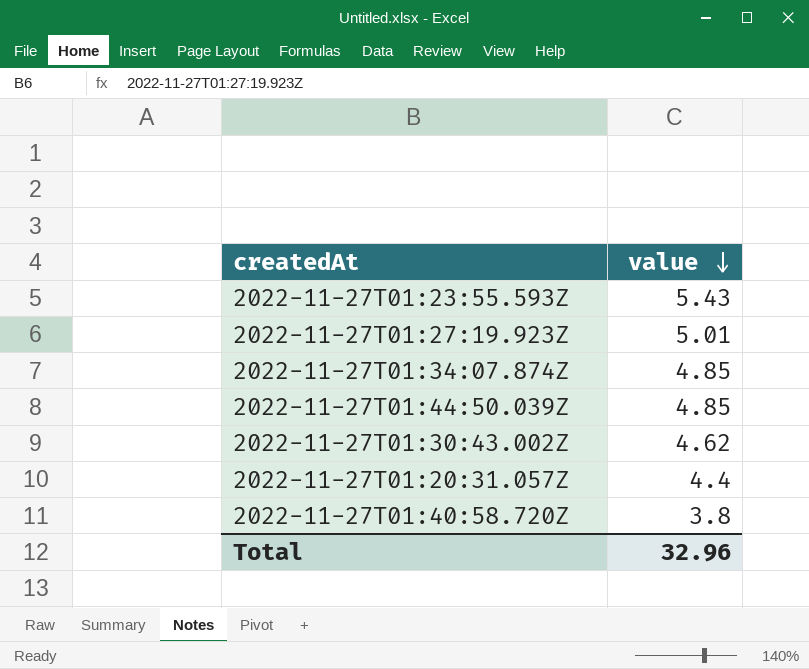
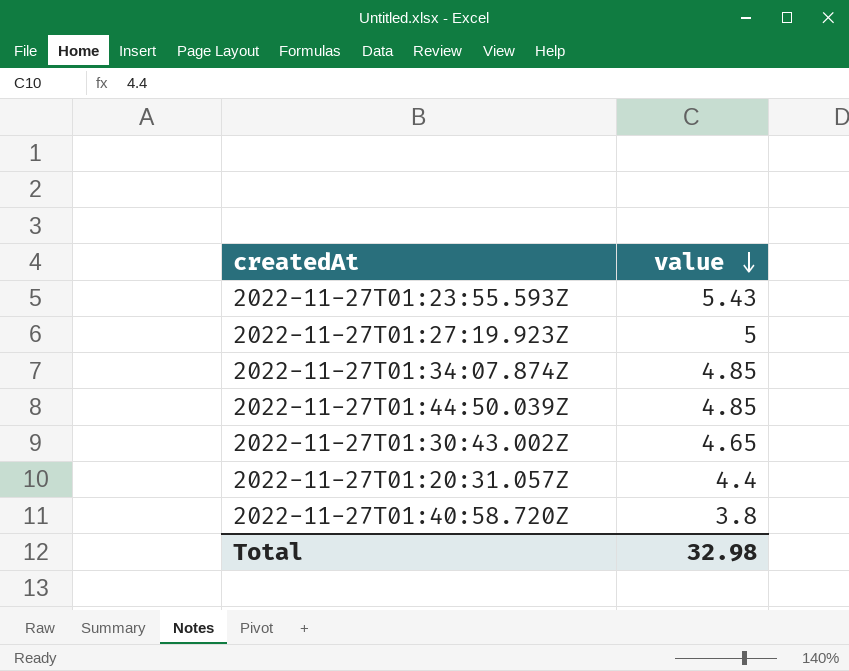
2022-11-27T01:27:19.923Z | value: 5.01 -> 5
2022-11-27T01:30:43.002Z | value: 4.62 -> 4.65
Total | value: 32.96 -> 32.98

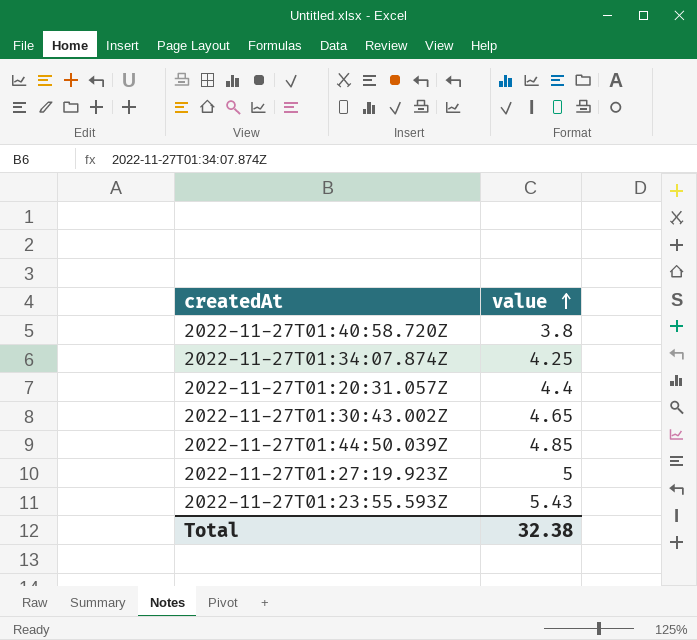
row order: value descending -> value ascending
2022-11-27T01:34:07.874Z | value: 4.85 -> 4.25
Total | value: 32.98 -> 32.38

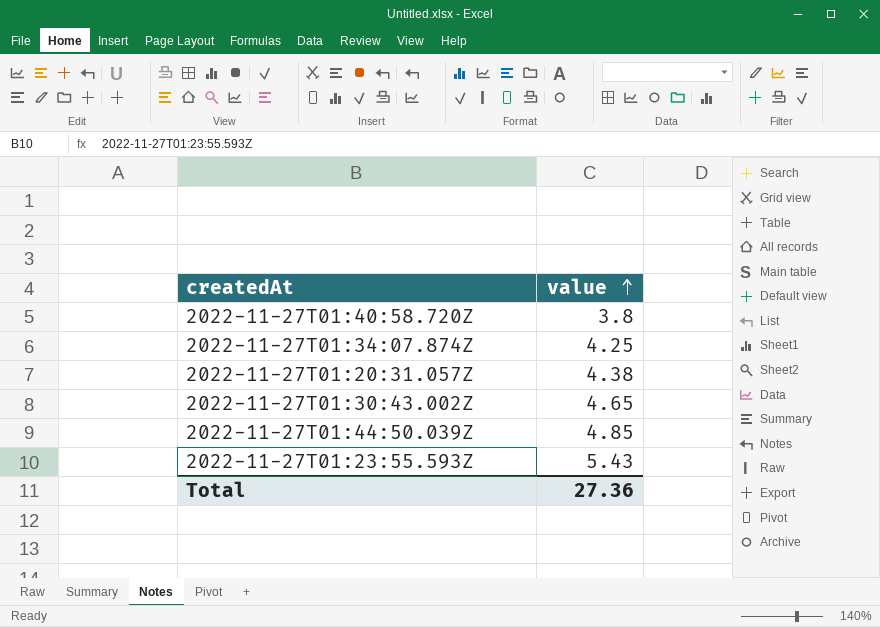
row 2022-11-27T01:27:19.923Z: 5 -> none
2022-11-27T01:20:31.057Z | value: 4.4 -> 4.38
Total | value: 32.38 -> 27.36

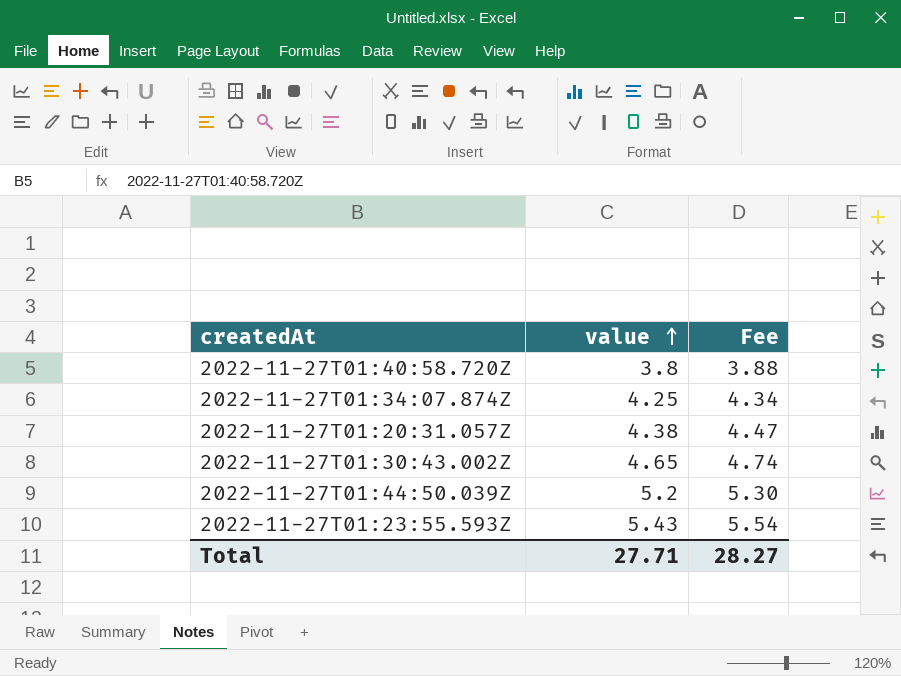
column Fee | formula: none -> [value] * 1.02
2022-11-27T01:44:50.039Z | value: 4.85 -> 5.2
Total | value: 27.36 -> 27.71

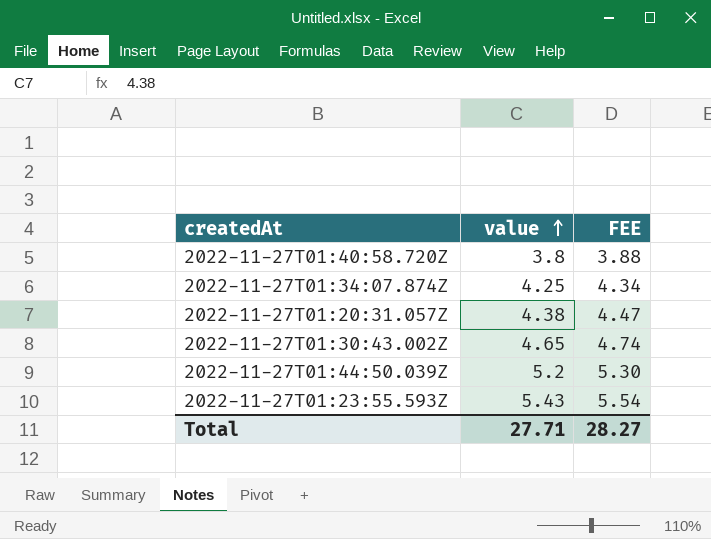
column name: Fee -> FEE

